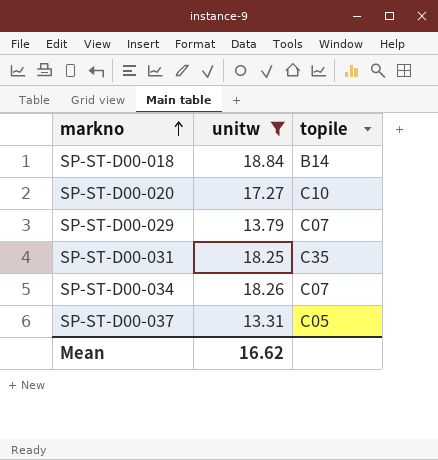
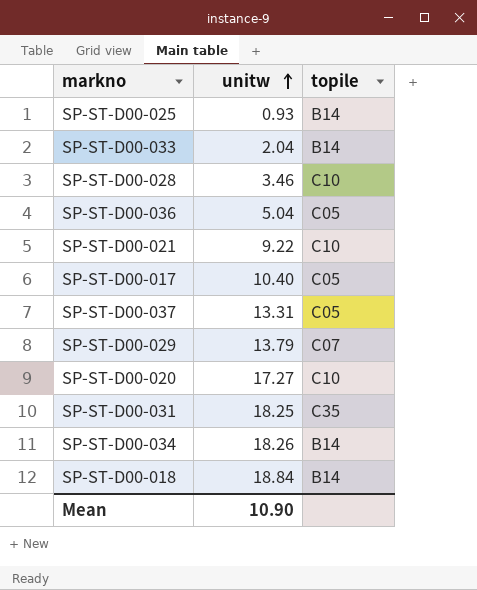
filter: unitw >= 13.31 -> none
row order: markno ascending -> unitw ascending
SP-ST-D00-034 | topile: C07 -> B14
Mean | unitw: 16.62 -> 10.90

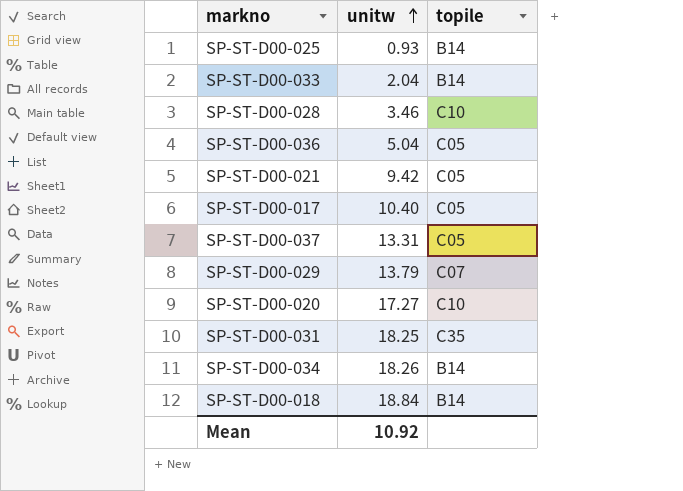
SP-ST-D00-021 | unitw: 9.22 -> 9.42
SP-ST-D00-021 | topile: C10 -> C05
Mean | unitw: 10.90 -> 10.92

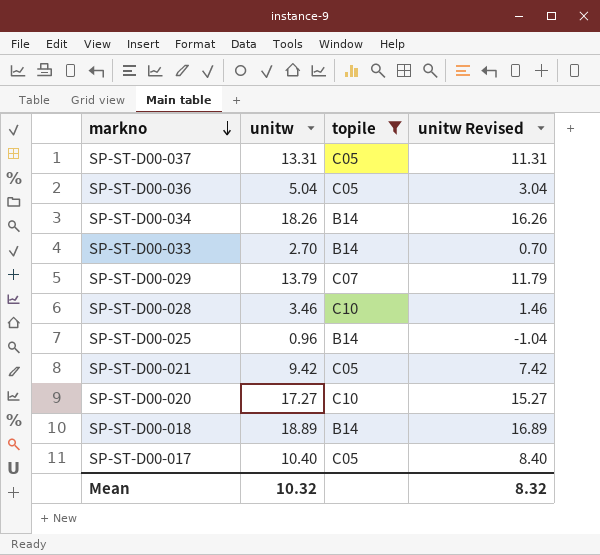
filter: none -> topile != C35
row order: unitw ascending -> markno descending
column unitw Revised | formula: none -> [unitw] - 2
SP-ST-D00-033 | unitw: 2.04 -> 2.70
SP-ST-D00-025 | unitw: 0.93 -> 0.96
SP-ST-D00-018 | unitw: 18.84 -> 18.89
Mean | unitw: 10.92 -> 10.32

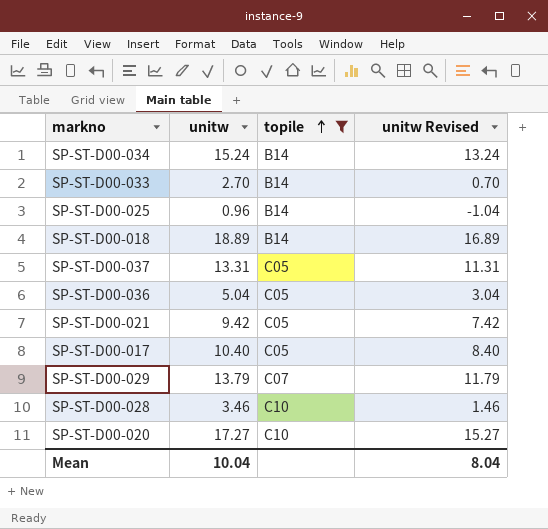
row order: markno descending -> topile ascending
SP-ST-D00-034 | unitw: 18.26 -> 15.24
SP-ST-D00-034 | unitw Revised: 16.26 -> 13.24
Mean | unitw: 10.32 -> 10.04
Mean | unitw Revised: 8.32 -> 8.04

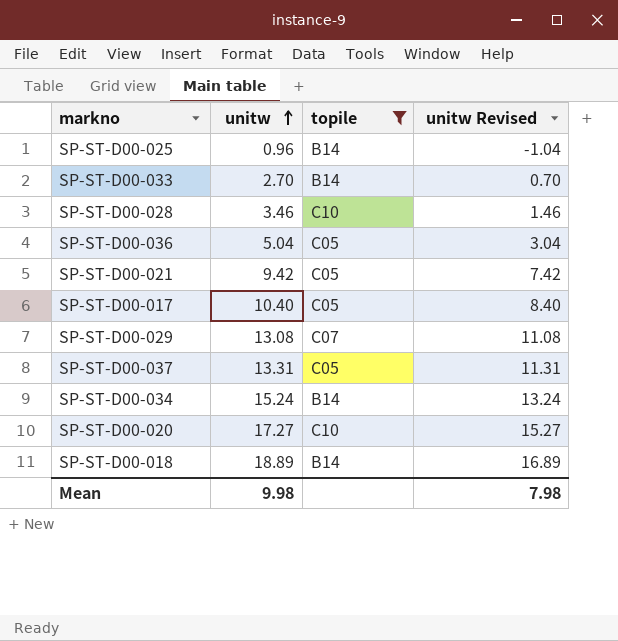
row order: topile ascending -> unitw ascending
SP-ST-D00-029 | unitw: 13.79 -> 13.08
SP-ST-D00-029 | unitw Revised: 11.79 -> 11.08
Mean | unitw: 10.04 -> 9.98
Mean | unitw Revised: 8.04 -> 7.98

